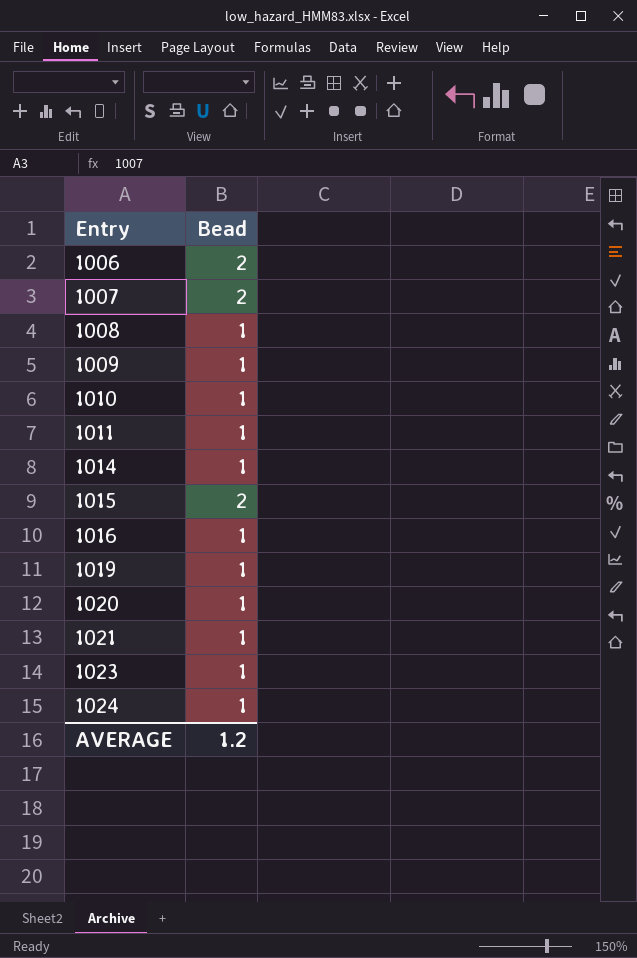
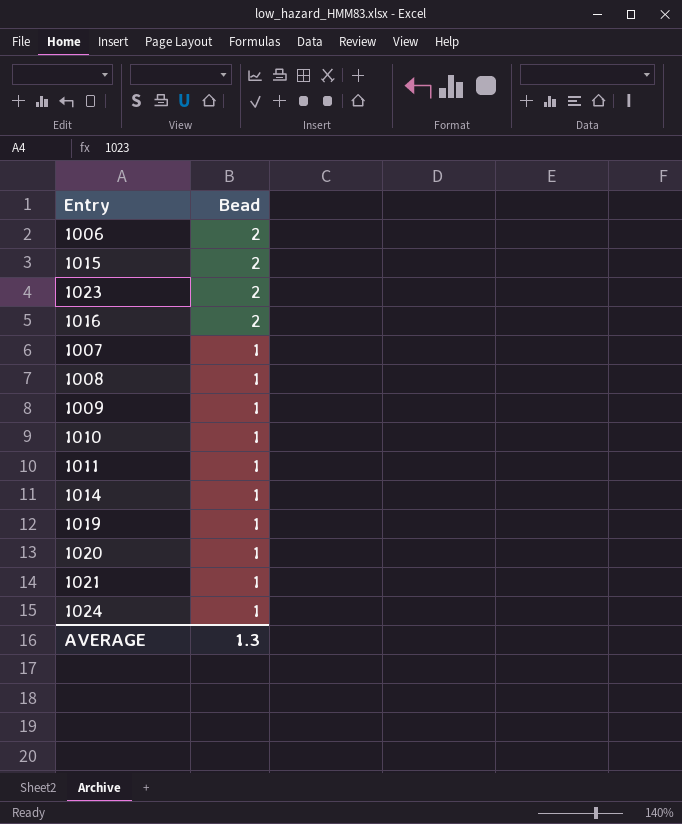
row order: Entry ascending -> Bead descending
1023 | Bead: 1 -> 2
1016 | Bead: 1 -> 2
1007 | Bead: 2 -> 1
AVERAGE | Bead: 1.2 -> 1.3

